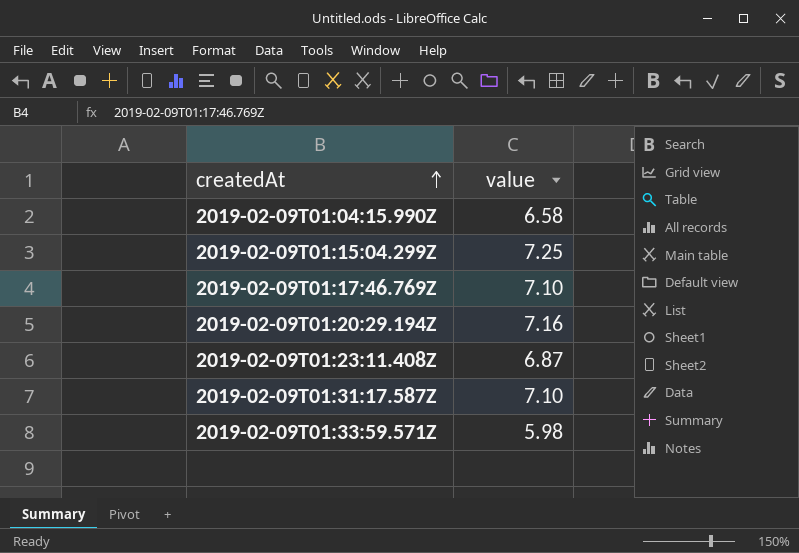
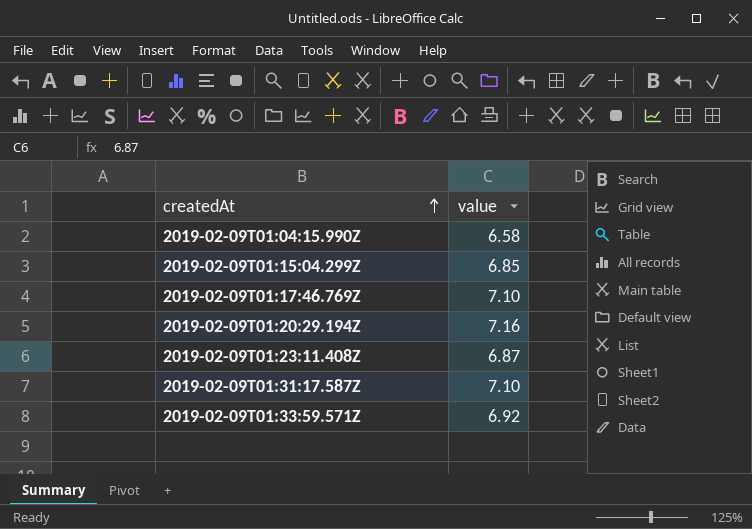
2019-02-09T01:15:04.299Z | value: 7.25 -> 6.85
2019-02-09T01:33:59.571Z | value: 5.98 -> 6.92

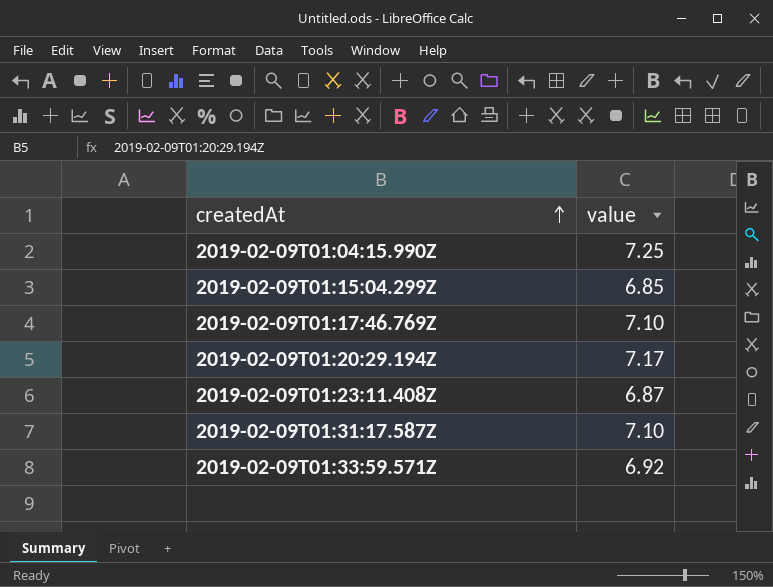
2019-02-09T01:04:15.990Z | value: 6.58 -> 7.25
2019-02-09T01:20:29.194Z | value: 7.16 -> 7.17

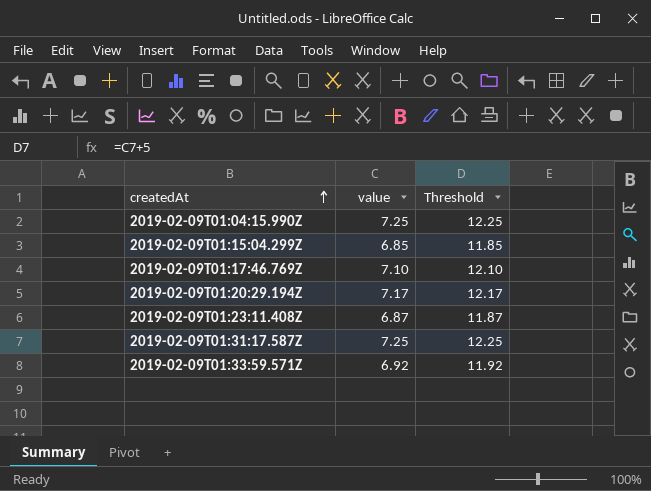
column Threshold | formula: none -> [value] + 5
2019-02-09T01:31:17.587Z | value: 7.10 -> 7.25

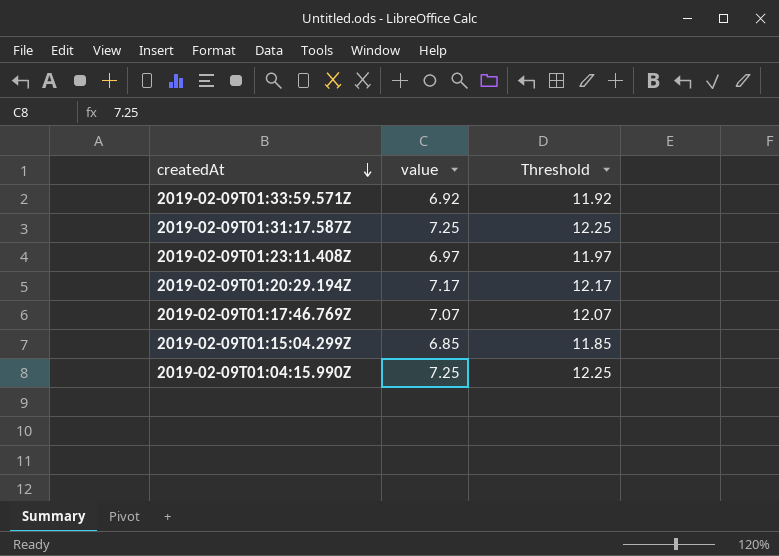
row order: createdAt ascending -> createdAt descending
2019-02-09T01:23:11.408Z | value: 6.87 -> 6.97
2019-02-09T01:23:11.408Z | Threshold: 11.87 -> 11.97
2019-02-09T01:17:46.769Z | value: 7.10 -> 7.07
2019-02-09T01:17:46.769Z | Threshold: 12.10 -> 12.07

